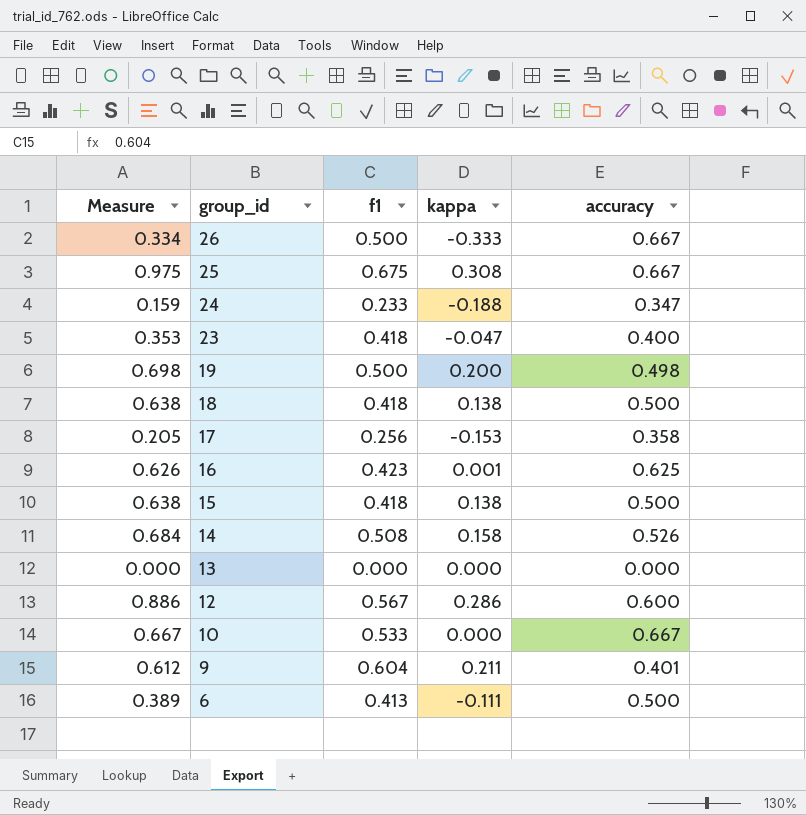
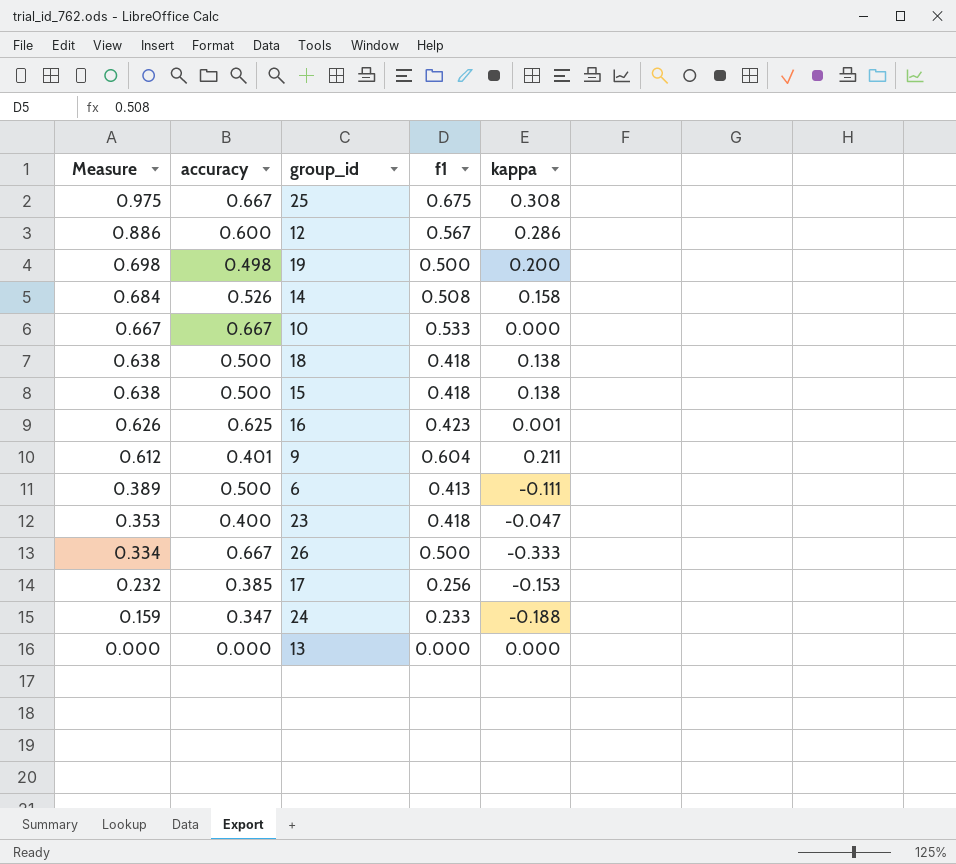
row order: group_id descending -> Measure descending
column accuracy | position: 5 -> 2
17 | Measure: 0.205 -> 0.232
17 | accuracy: 0.358 -> 0.385

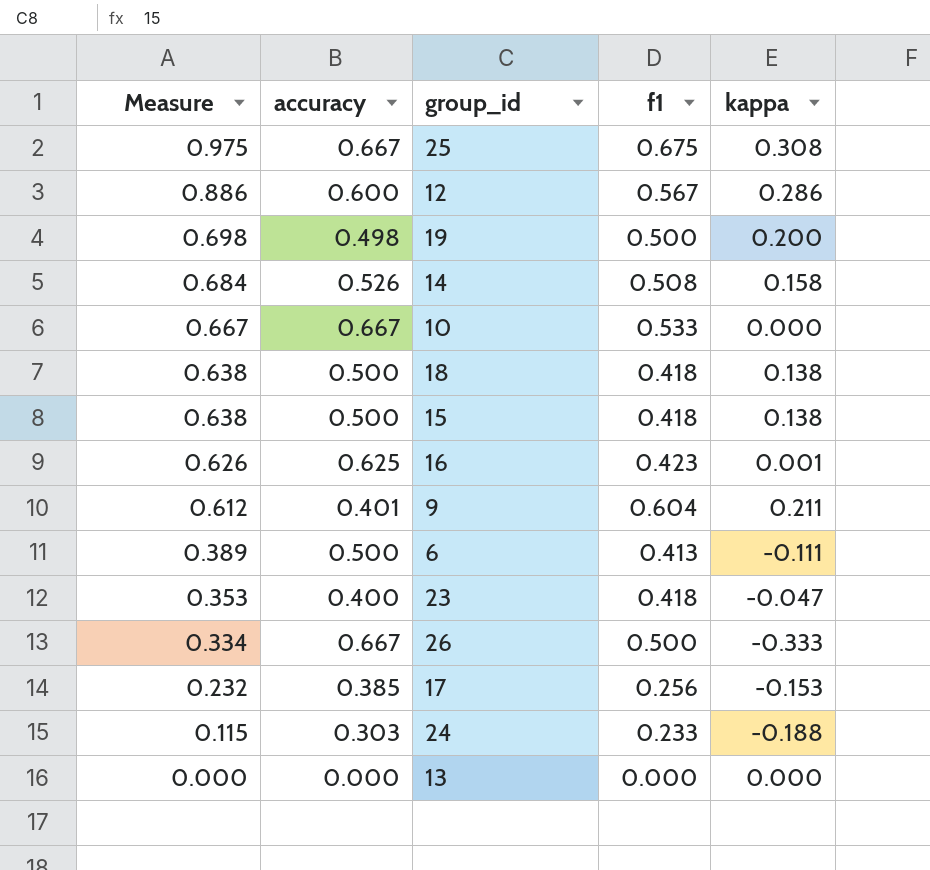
24 | Measure: 0.159 -> 0.115
24 | accuracy: 0.347 -> 0.303

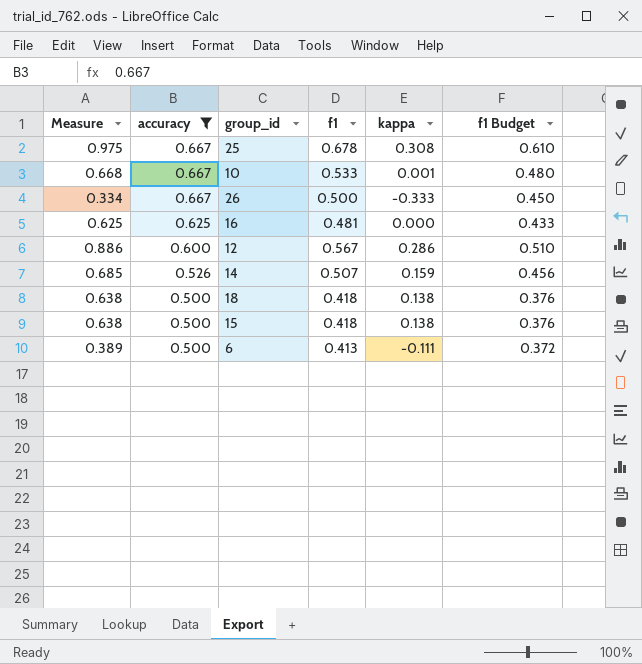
filter: none -> accuracy >= 0.500
row order: Measure descending -> accuracy descending
column f1 Budget | formula: none -> [f1] * 0.9
25 | f1: 0.675 -> 0.678
10 | Measure: 0.667 -> 0.668
10 | kappa: 0.000 -> 0.001
16 | Measure: 0.626 -> 0.625
16 | f1: 0.423 -> 0.481
16 | kappa: 0.001 -> 0.000
14 | Measure: 0.684 -> 0.685
14 | f1: 0.508 -> 0.507
14 | kappa: 0.158 -> 0.159

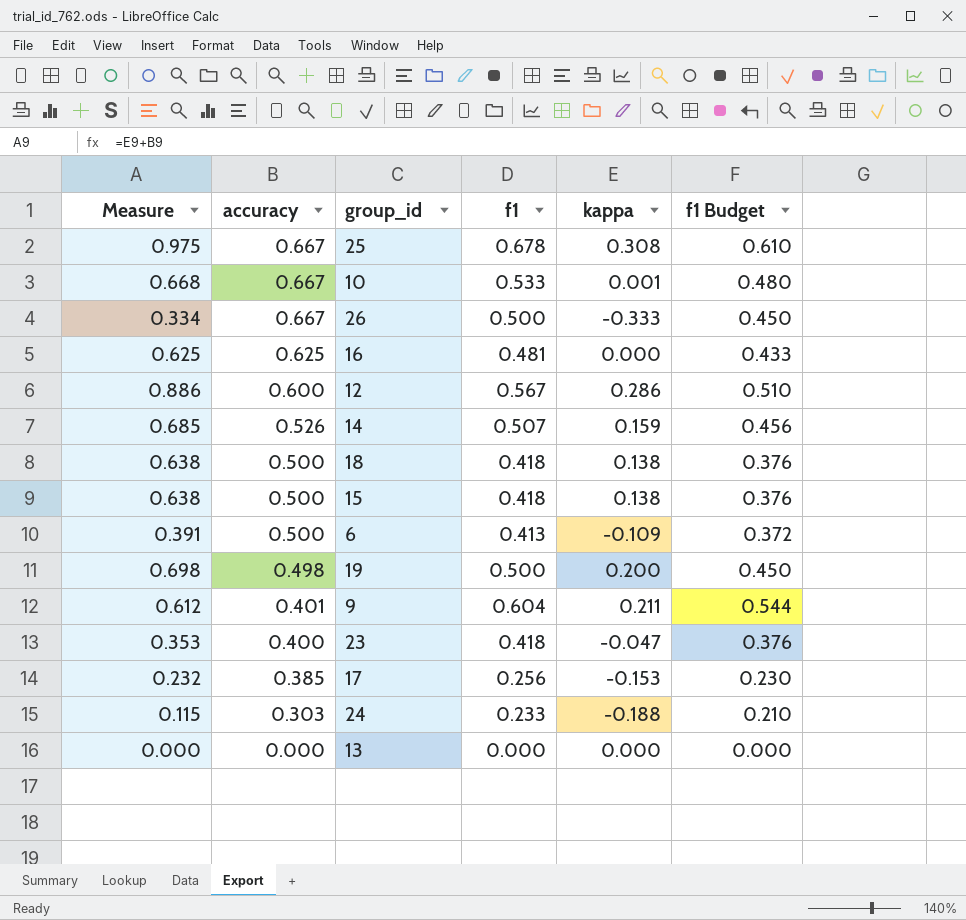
filter: accuracy >= 0.500 -> none
6 | Measure: 0.389 -> 0.391
6 | kappa: -0.111 -> -0.109

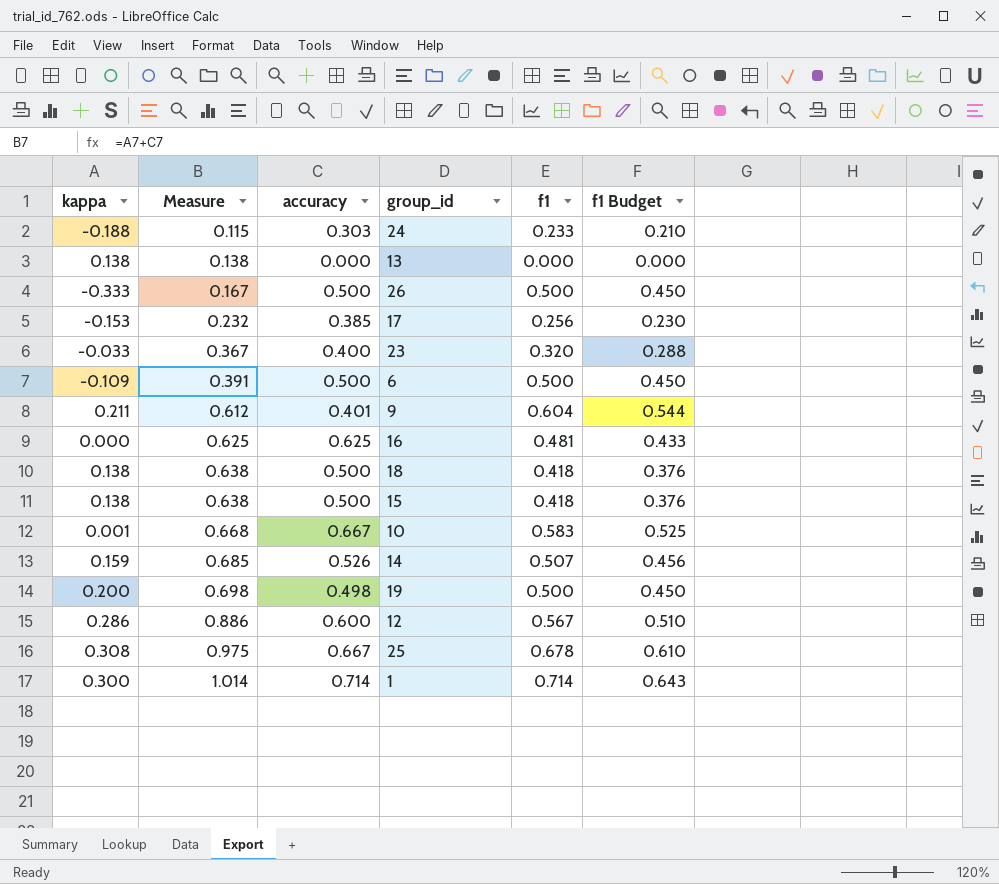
row order: accuracy descending -> Measure ascending
column kappa | position: 5 -> 1
13 | kappa: 0.000 -> 0.138
13 | Measure: 0.000 -> 0.138
26 | Measure: 0.334 -> 0.167
26 | accuracy: 0.667 -> 0.500
23 | kappa: -0.047 -> -0.033
23 | Measure: 0.353 -> 0.367
23 | f1: 0.418 -> 0.320
23 | f1 Budget: 0.376 -> 0.288
6 | f1: 0.413 -> 0.500
6 | f1 Budget: 0.372 -> 0.450
10 | f1: 0.533 -> 0.583
10 | f1 Budget: 0.480 -> 0.525
row 1: none -> 0.300 | 1.014 | 0.714 | 0.714 | 0.643

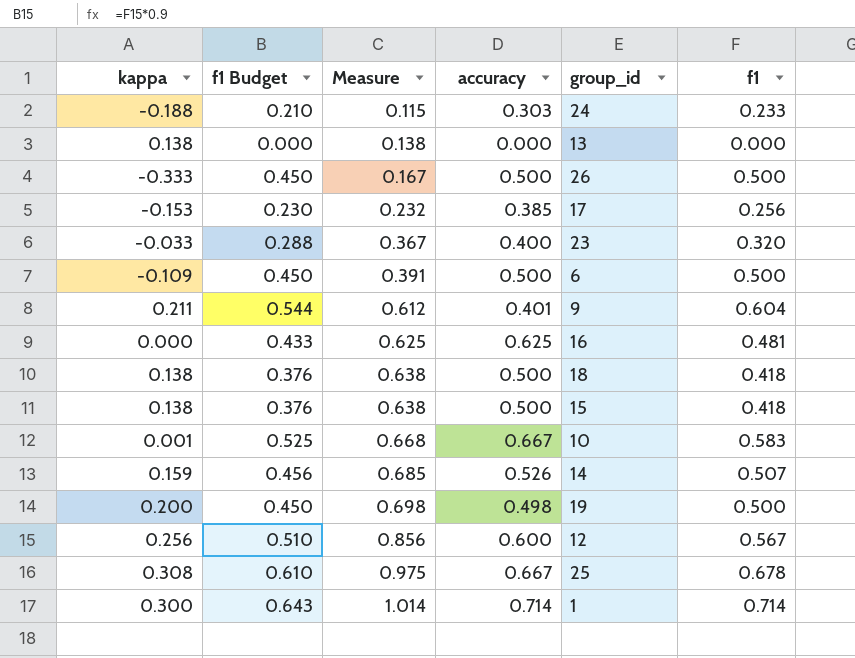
column f1 Budget | position: 6 -> 2
12 | kappa: 0.286 -> 0.256
12 | Measure: 0.886 -> 0.856

